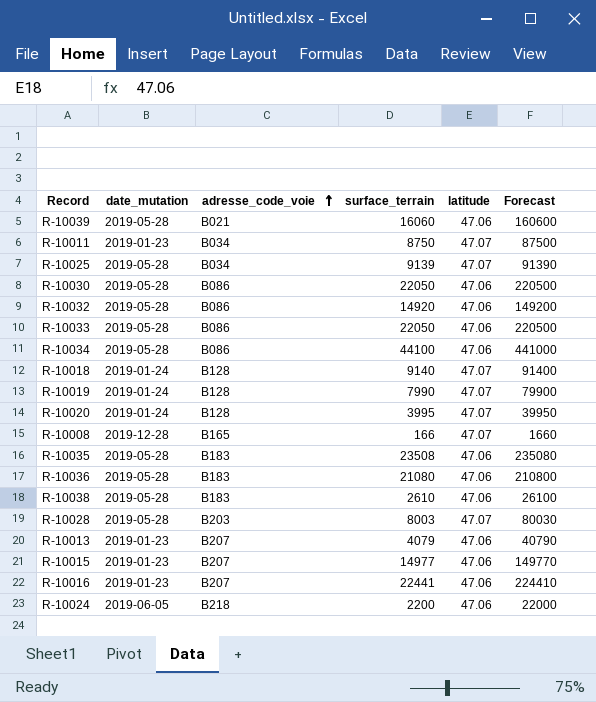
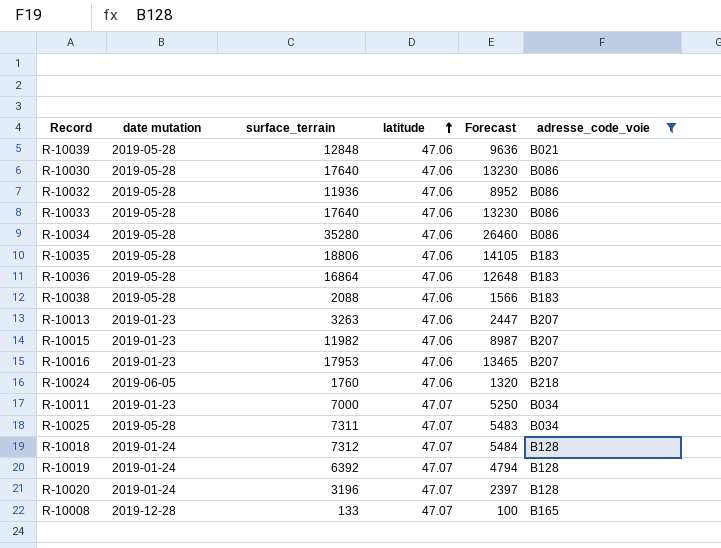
filter: none -> adresse_code_voie != B203
row order: adresse_code_voie ascending -> latitude ascending
column name: date_mutation -> date mutation
column Forecast | formula: [surface_terrain] * 10 -> [surface_terrain] * 0.75
column adresse_code_voie | position: 3 -> 6
R-10039 | surface_terrain: 16060 -> 12848
R-10030 | surface_terrain: 22050 -> 17640
R-10032 | surface_terrain: 14920 -> 11936
R-10033 | surface_terrain: 22050 -> 17640
R-10034 | surface_terrain: 44100 -> 35280
R-10035 | surface_terrain: 23508 -> 18806
R-10036 | surface_terrain: 21080 -> 16864
R-10038 | surface_terrain: 2610 -> 2088
R-10013 | surface_terrain: 4079 -> 3263
R-10015 | surface_terrain: 14977 -> 11982
R-10016 | surface_terrain: 22441 -> 17953
R-10024 | surface_terrain: 2200 -> 1760
R-10011 | surface_terrain: 8750 -> 7000
R-10025 | surface_terrain: 9139 -> 7311
R-10018 | surface_terrain: 9140 -> 7312
R-10019 | surface_terrain: 7990 -> 6392
R-10020 | surface_terrain: 3995 -> 3196
R-10008 | surface_terrain: 166 -> 133

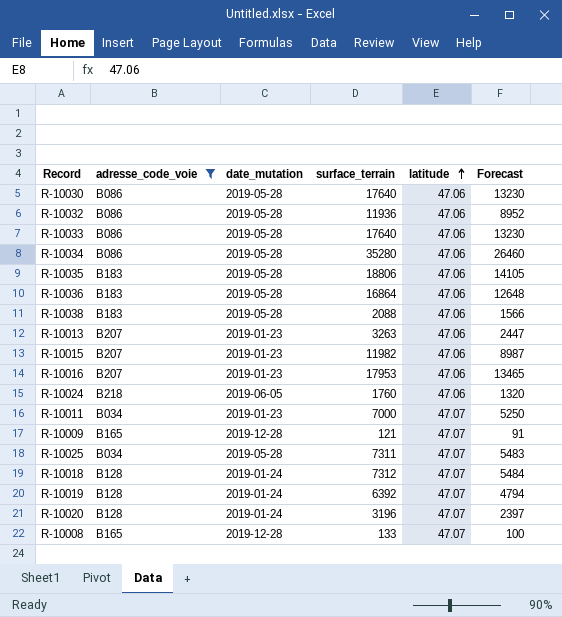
column adresse_code_voie | position: 6 -> 2
column name: date mutation -> date_mutation
row R-10039: 2019-05-28 | 12848 | 47.06 | 9636 | B021 -> none
row R-10009: none -> B165 | 2019-12-28 | 121 | 47.07 | 91

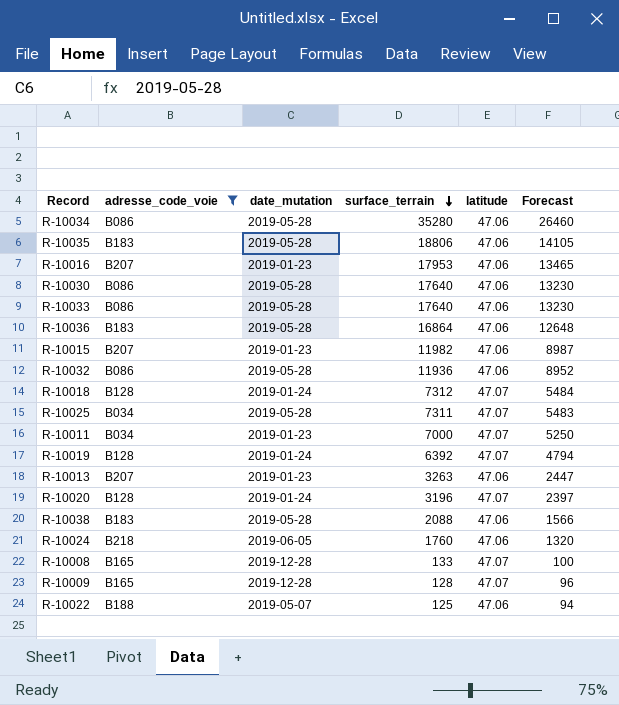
row order: latitude ascending -> surface_terrain descending
R-10009 | surface_terrain: 121 -> 128
R-10009 | Forecast: 91 -> 96
row R-10022: none -> B188 | 2019-05-07 | 125 | 47.06 | 94

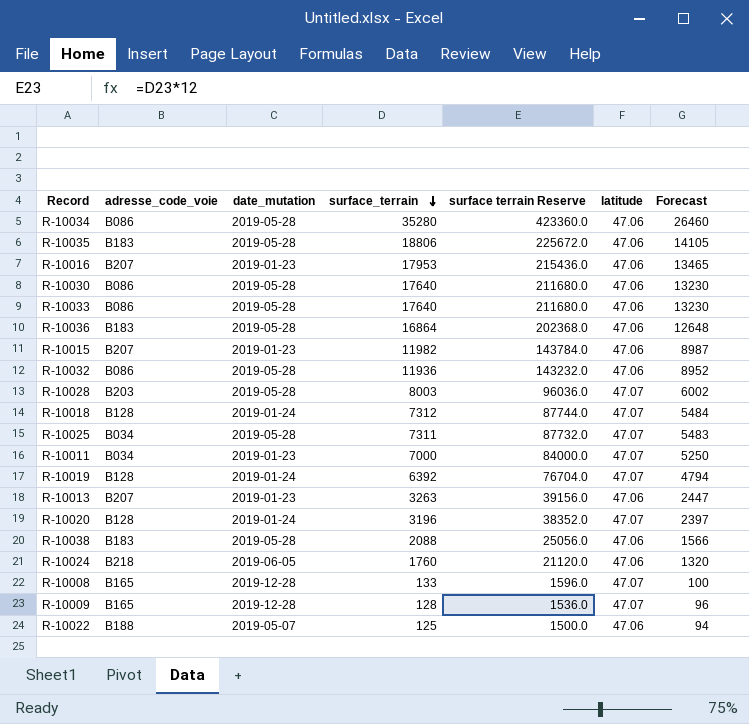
filter: adresse_code_voie != B203 -> none
column surface terrain Reserve | formula: none -> [surface_terrain] * 12

